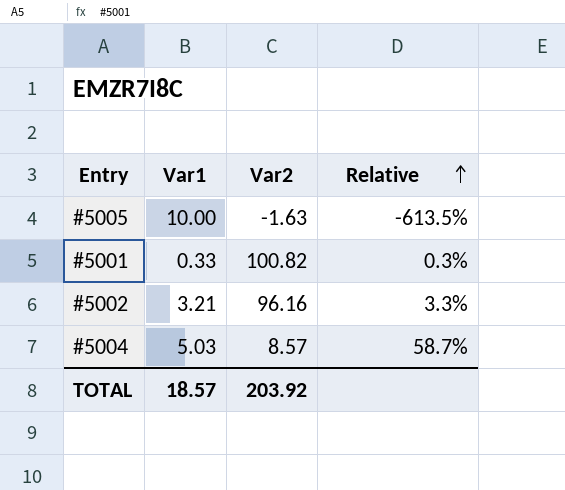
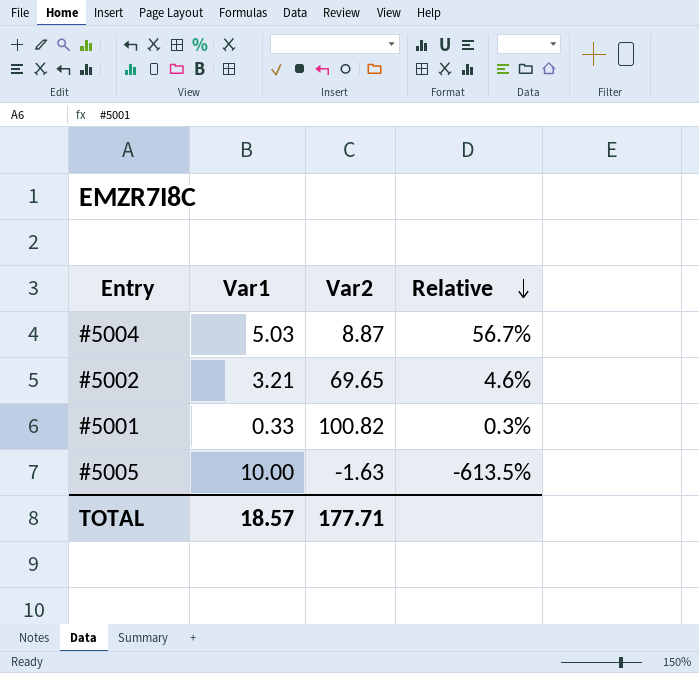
row order: Relative ascending -> Relative descending
#5004 | Var2: 8.57 -> 8.87
#5004 | Relative: 58.7% -> 56.7%
#5002 | Var2: 96.16 -> 69.65
#5002 | Relative: 3.3% -> 4.6%
TOTAL | Var2: 203.92 -> 177.71

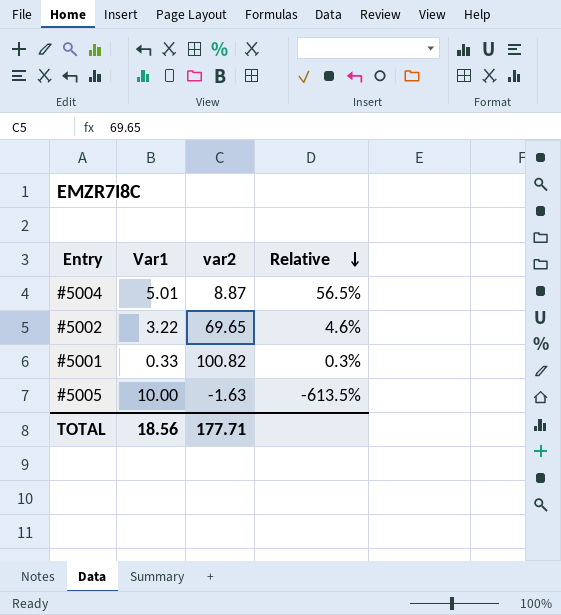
column name: Var2 -> var2
#5004 | Var1: 5.03 -> 5.01
#5004 | Relative: 56.7% -> 56.5%
#5002 | Var1: 3.21 -> 3.22
TOTAL | Var1: 18.57 -> 18.56

